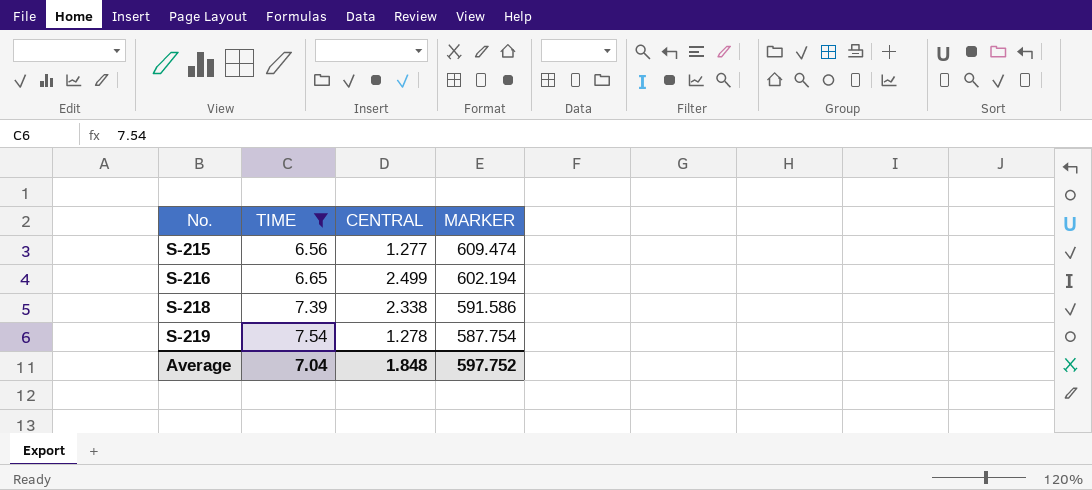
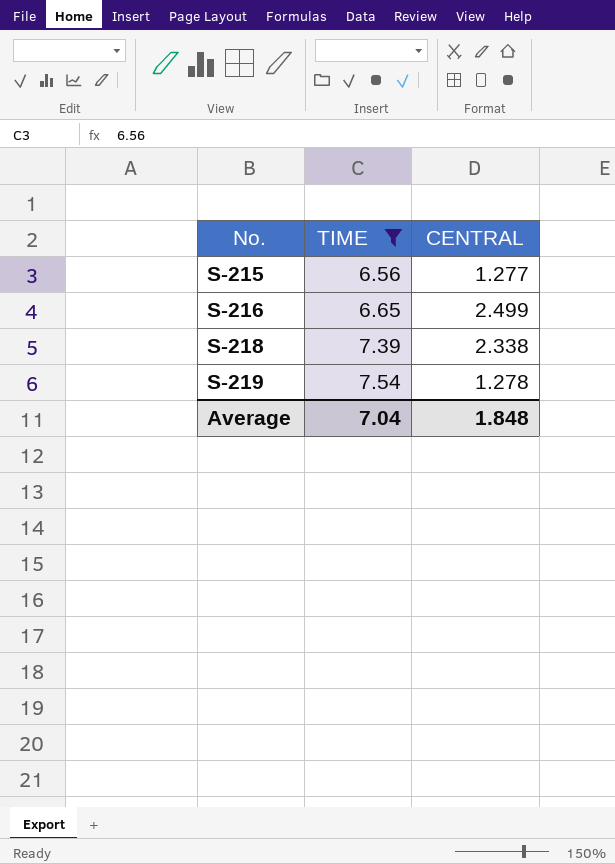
column MARKER | position: 4 -> none

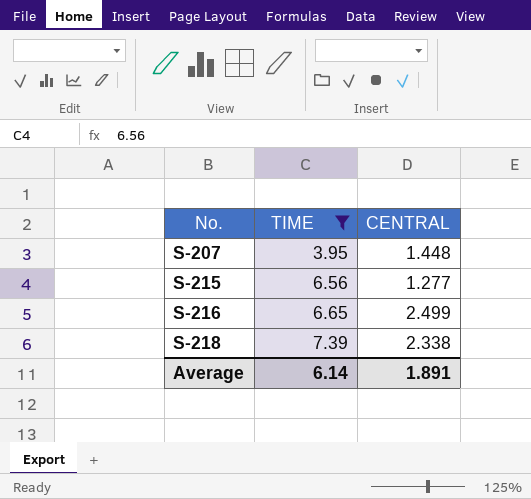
row S-219: 7.54 | 1.278 -> none
row S-207: none -> 3.95 | 1.448
Average | TIME: 7.04 -> 6.14
Average | CENTRAL: 1.848 -> 1.891

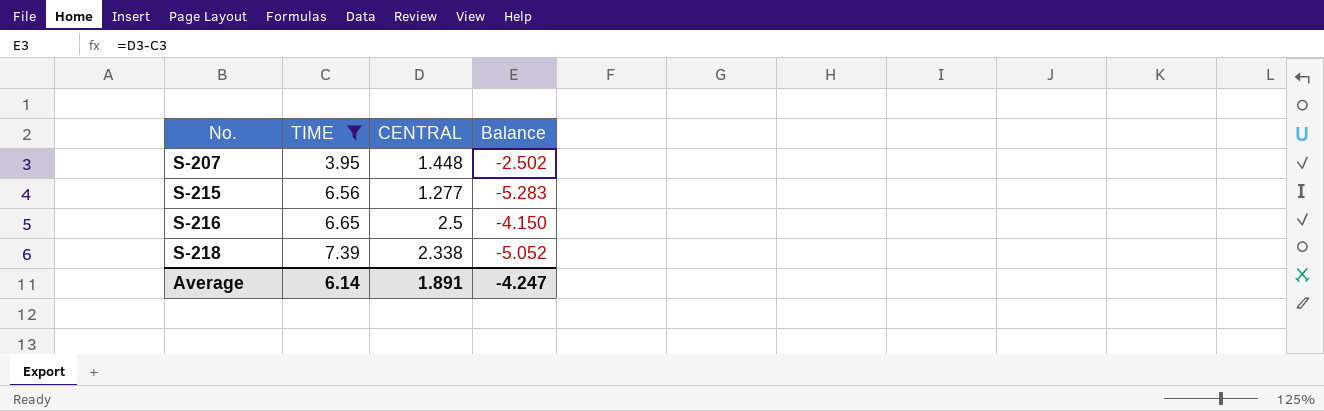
column Balance | formula: none -> [CENTRAL] - [TIME]
S-216 | CENTRAL: 2.499 -> 2.5

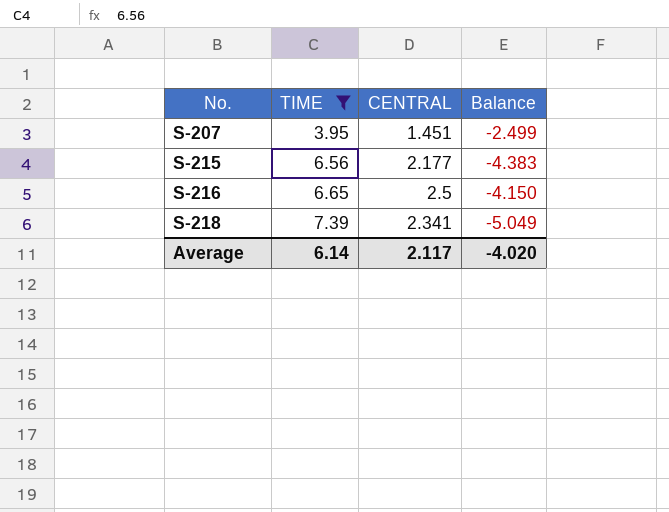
S-207 | CENTRAL: 1.448 -> 1.451
S-207 | Balance: -2.502 -> -2.499
S-215 | CENTRAL: 1.277 -> 2.177
S-215 | Balance: -5.283 -> -4.383
S-218 | CENTRAL: 2.338 -> 2.341
S-218 | Balance: -5.052 -> -5.049
Average | CENTRAL: 1.891 -> 2.117
Average | Balance: -4.247 -> -4.020

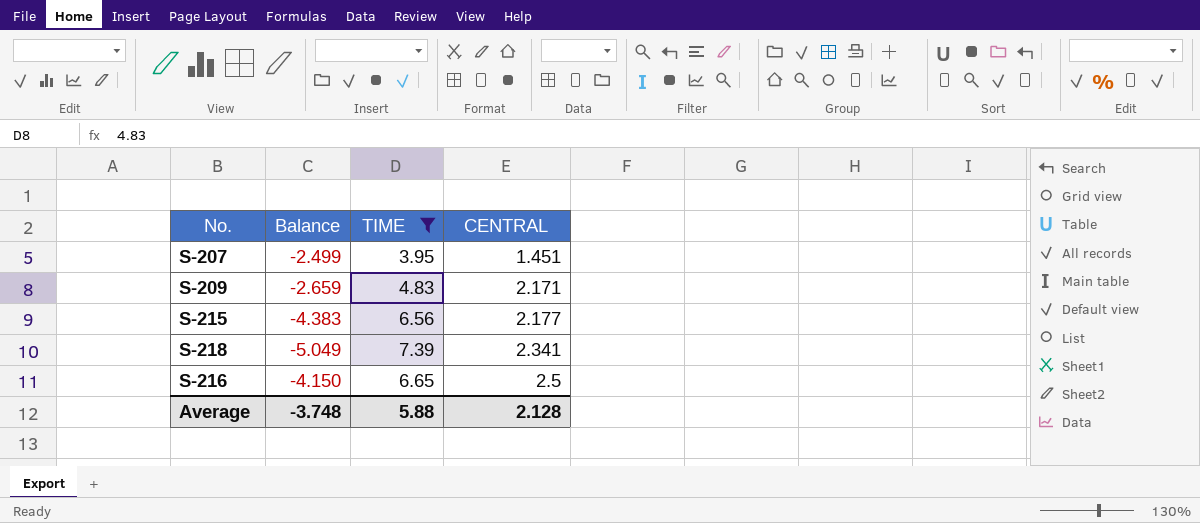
row order: No. ascending -> CENTRAL ascending
column Balance | position: 4 -> 2
row S-209: none -> -2.659 | 4.83 | 2.171
Average | Balance: -4.020 -> -3.748
Average | TIME: 6.14 -> 5.88
Average | CENTRAL: 2.117 -> 2.128

